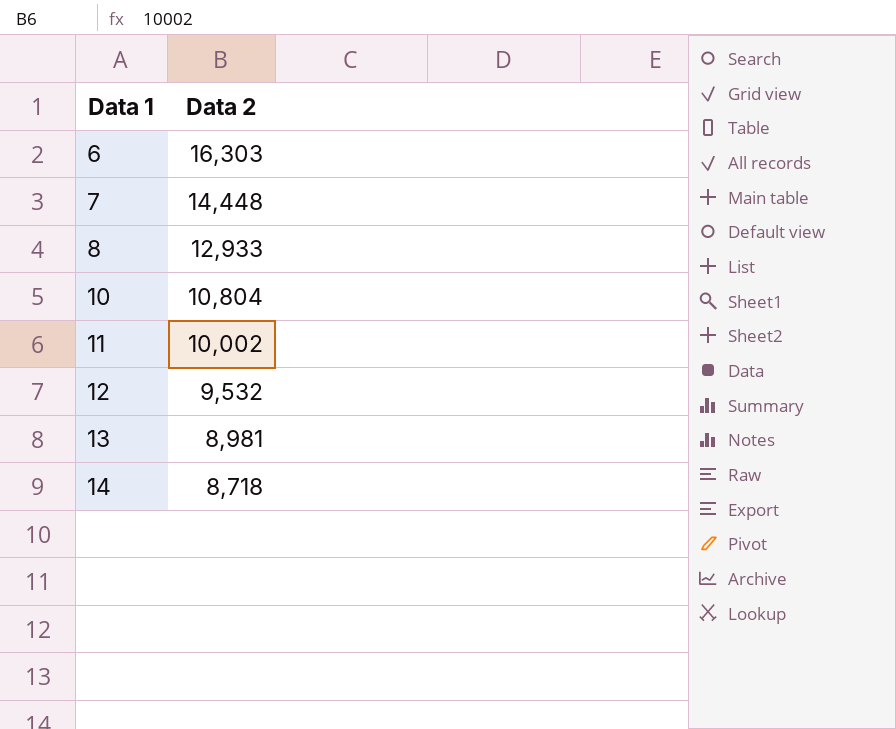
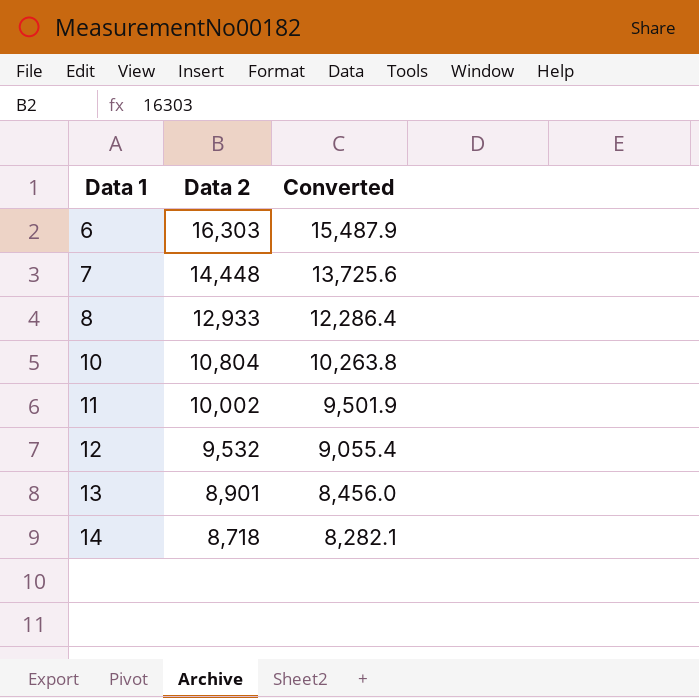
column Converted | formula: none -> [Data 2] * 0.95
13 | Data 2: 8,981 -> 8,901

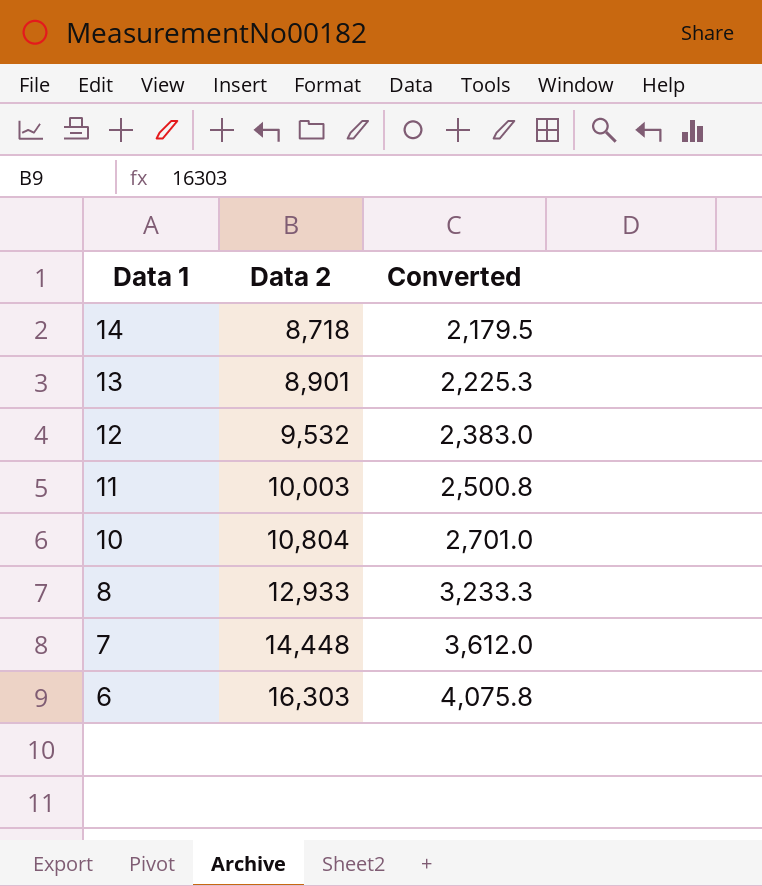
row order: Data 1 ascending -> Data 1 descending
column Converted | formula: [Data 2] * 0.95 -> [Data 2] * 0.25
11 | Data 2: 10,002 -> 10,003

